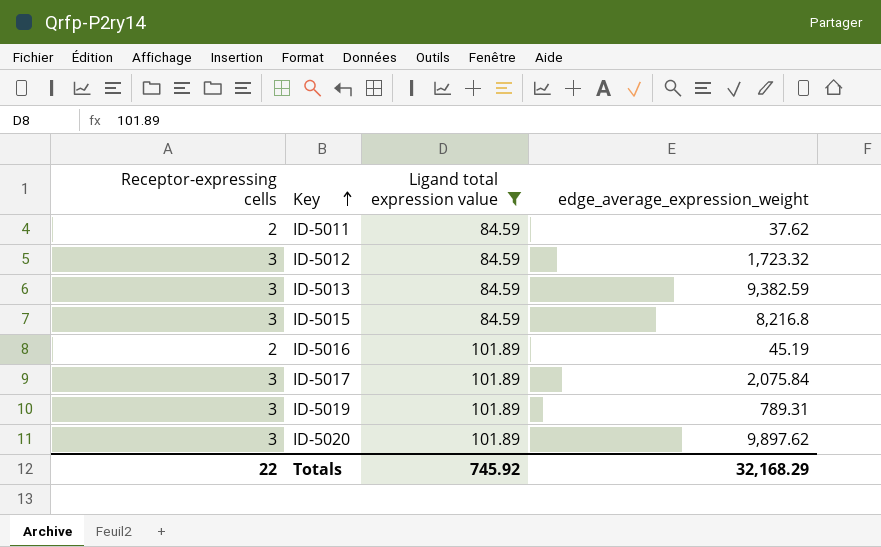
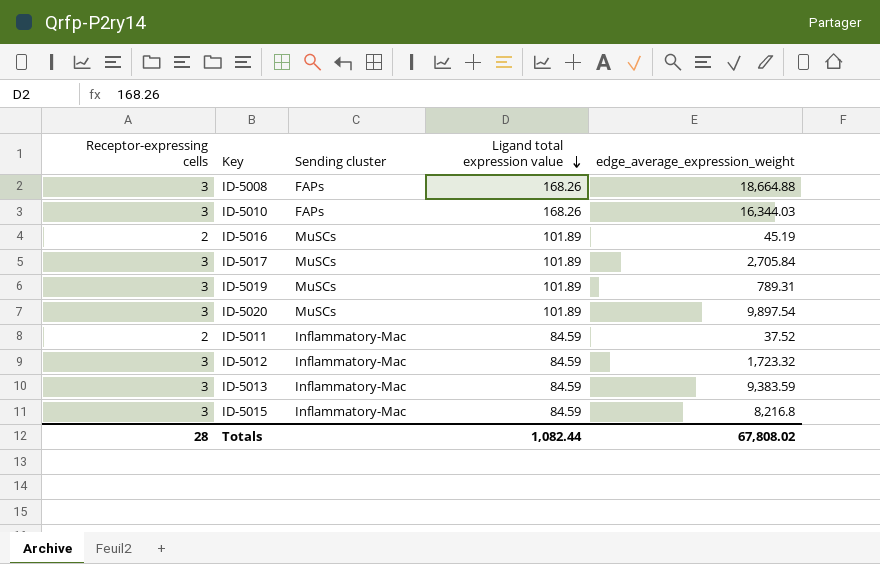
filter: Ligand total expression value != 168.26 -> none
row order: Key ascending -> Ligand total expression value descending
column Sending cluster | position: none -> 3
ID-5017 | edge_average_expression_weight: 2,075.84 -> 2,705.84
ID-5020 | edge_average_expression_weight: 9,897.62 -> 9,897.54
ID-5011 | edge_average_expression_weight: 37.62 -> 37.52
ID-5013 | edge_average_expression_weight: 9,382.59 -> 9,383.59
Totals | Receptor-expressing cells: 22 -> 28
Totals | Ligand total expression value: 745.92 -> 1,082.44
Totals | edge_average_expression_weight: 32,168.29 -> 67,808.02

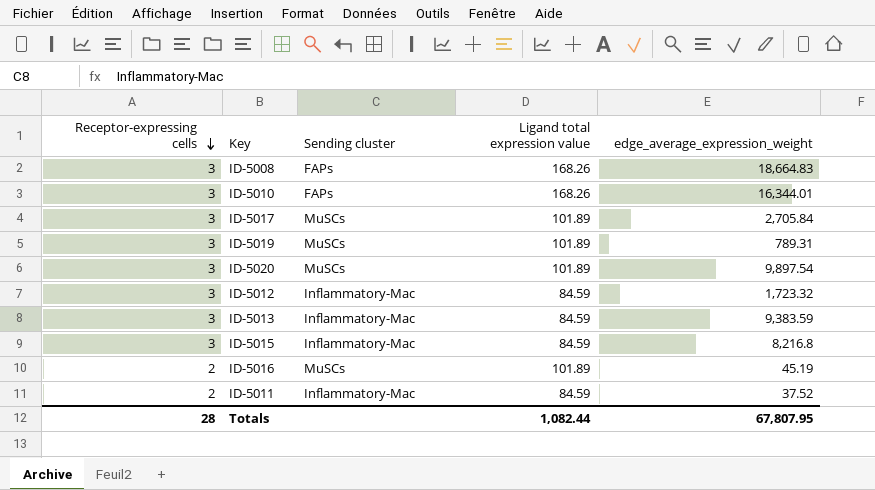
row order: Ligand total expression value descending -> Receptor-expressing cells descending
ID-5008 | edge_average_expression_weight: 18,664.88 -> 18,664.83
ID-5010 | edge_average_expression_weight: 16,344.03 -> 16,344.01
Totals | edge_average_expression_weight: 67,808.02 -> 67,807.95

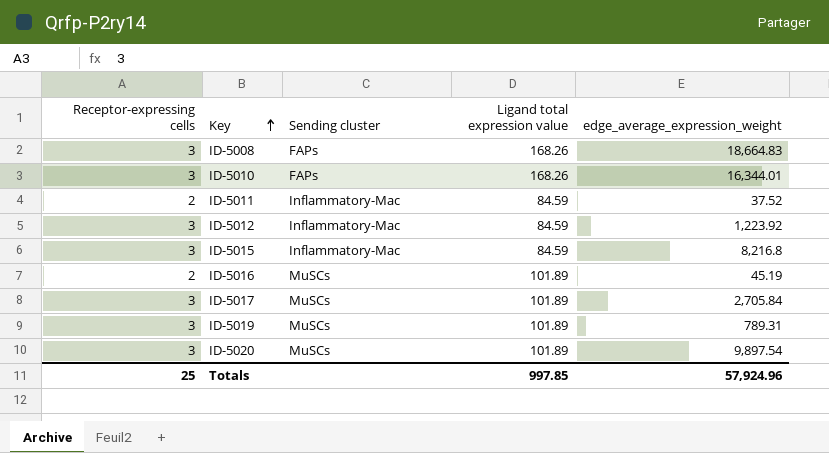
row order: Receptor-expressing cells descending -> Key ascending
row ID-5013: 3 | Inflammatory-Mac | 84.59 | 9,383.59 -> none
ID-5012 | edge_average_expression_weight: 1,723.32 -> 1,223.92
Totals | Receptor-expressing cells: 28 -> 25
Totals | Ligand total expression value: 1,082.44 -> 997.85
Totals | edge_average_expression_weight: 67,807.95 -> 57,924.96

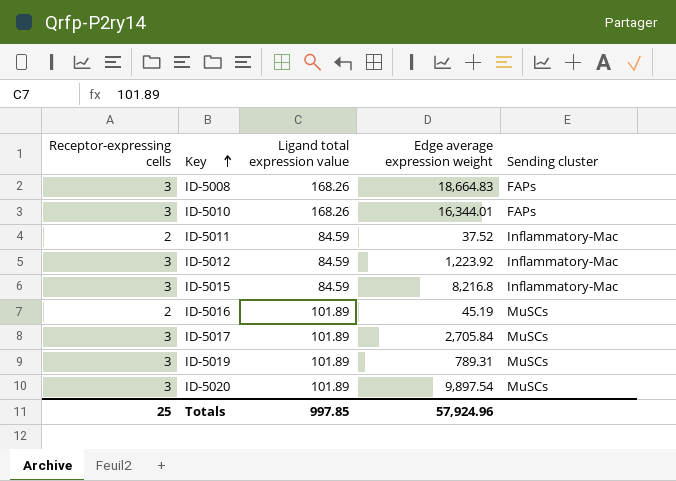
column name: edge_average_expression_weight -> Edge average expression weight
column Sending cluster | position: 3 -> 5

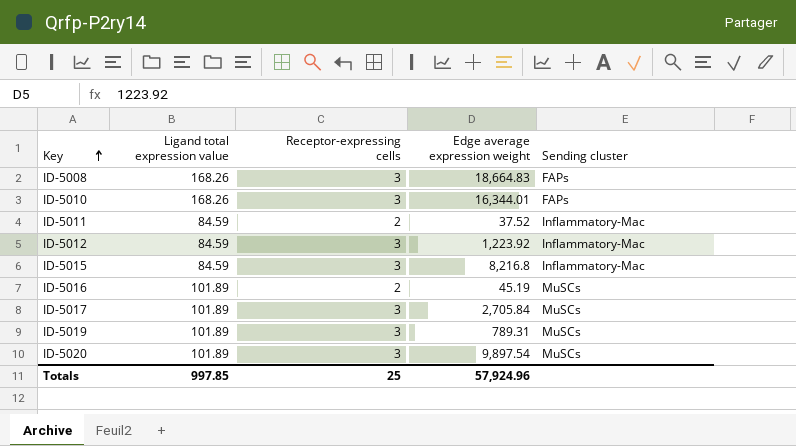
column Receptor-expressing cells | position: 1 -> 3

